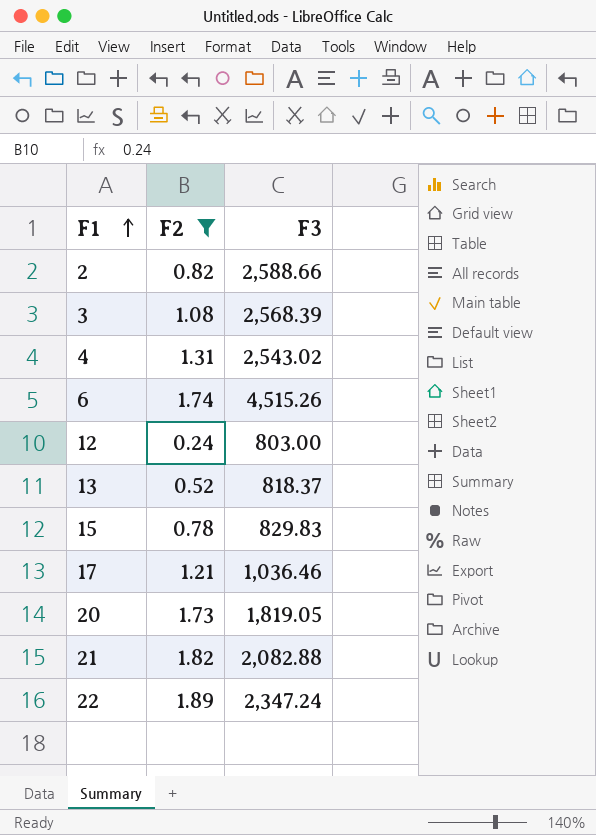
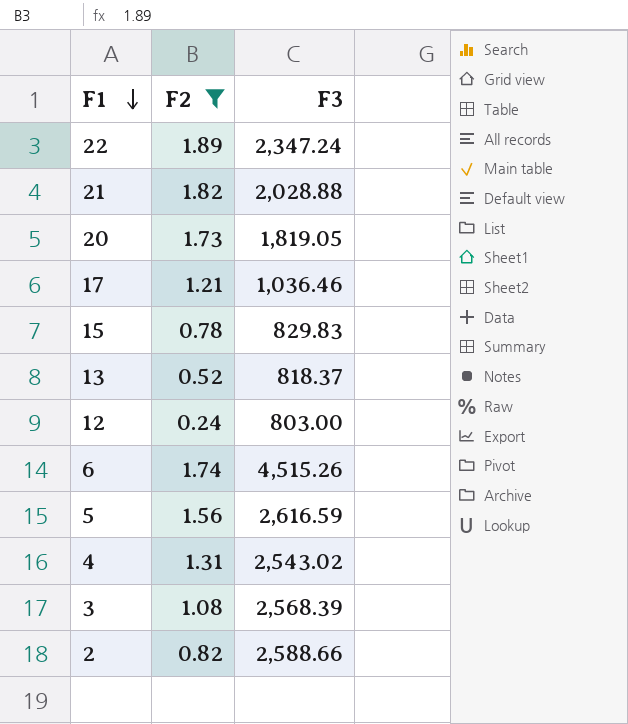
row order: F1 ascending -> F1 descending
21 | F3: 2,082.88 -> 2,028.88
row 5: none -> 1.56 | 2,616.59

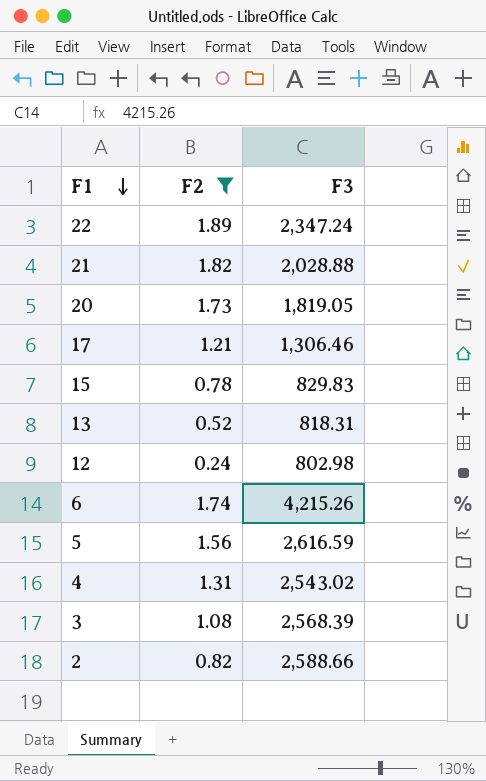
17 | F3: 1,036.46 -> 1,306.46
13 | F3: 818.37 -> 818.31
12 | F3: 803.00 -> 802.98
6 | F3: 4,515.26 -> 4,215.26

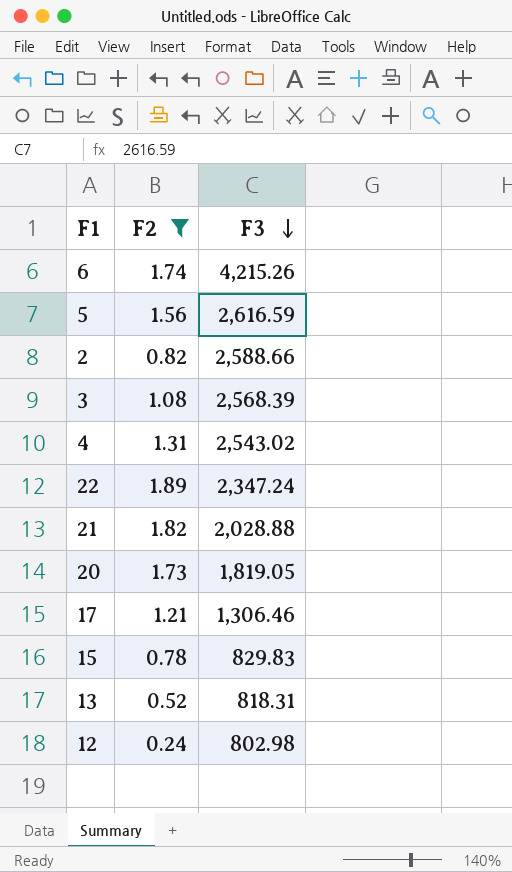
row order: F1 descending -> F3 descending

